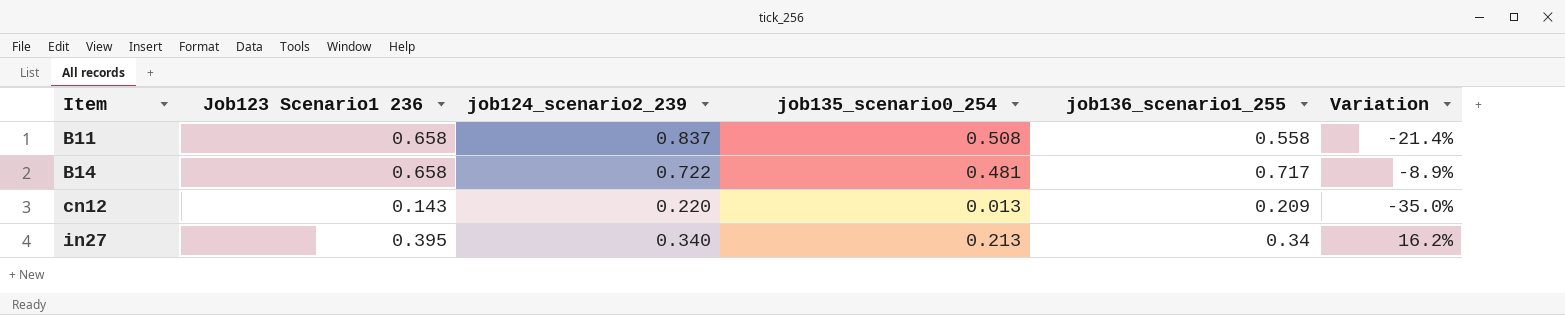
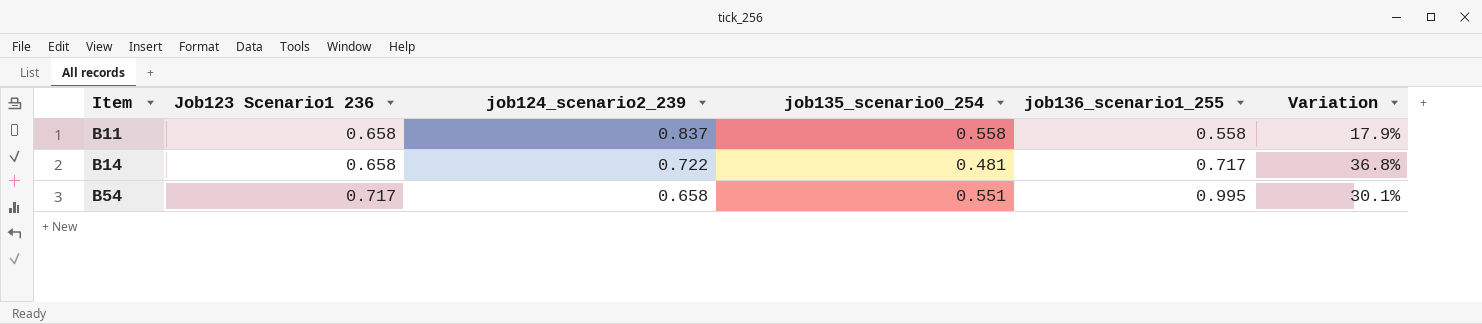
column Variation | formula: ([Job123 Scenario1 236] - [job124_scenario2_239]) / [job124_scenario2_239] -> ([Job123 Scenario1 236] - [job135_scenario0_254]) / [job135_scenario0_254]
row cn12: 0.143 | 0.220 | 0.013 | 0.209 | -35.0% -> none
row in27: 0.395 | 0.340 | 0.213 | 0.34 | 16.2% -> none
B11 | job135_scenario0_254: 0.508 -> 0.558
row B54: none -> 0.717 | 0.658 | 0.551 | 0.995 | 30.1%

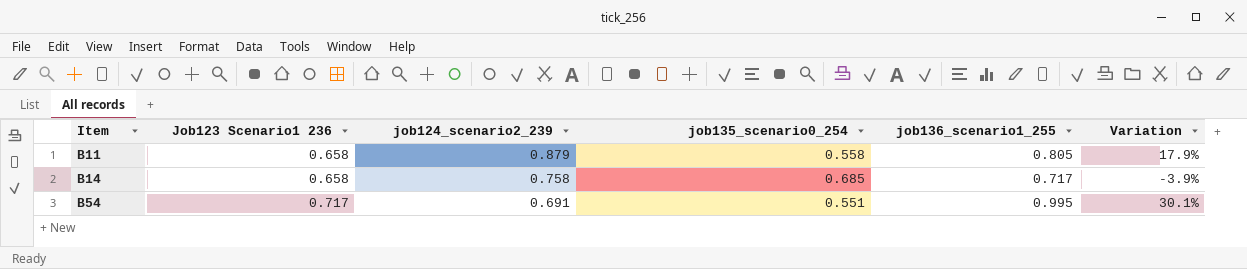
B11 | job124_scenario2_239: 0.837 -> 0.879
B11 | job136_scenario1_255: 0.558 -> 0.805
B14 | job124_scenario2_239: 0.722 -> 0.758
B14 | job135_scenario0_254: 0.481 -> 0.685
B14 | Variation: 36.8% -> -3.9%
B54 | job124_scenario2_239: 0.658 -> 0.691

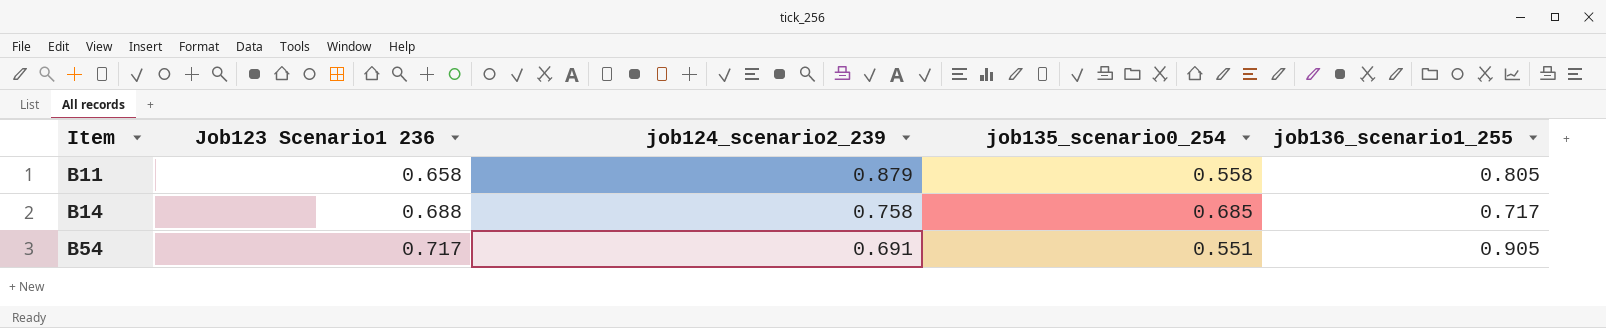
column Variation | formula: ([Job123 Scenario1 236] - [job135_scenario0_254]) / [job135_scenario0_254] -> none
B14 | Job123 Scenario1 236: 0.658 -> 0.688
B54 | job136_scenario1_255: 0.995 -> 0.905

